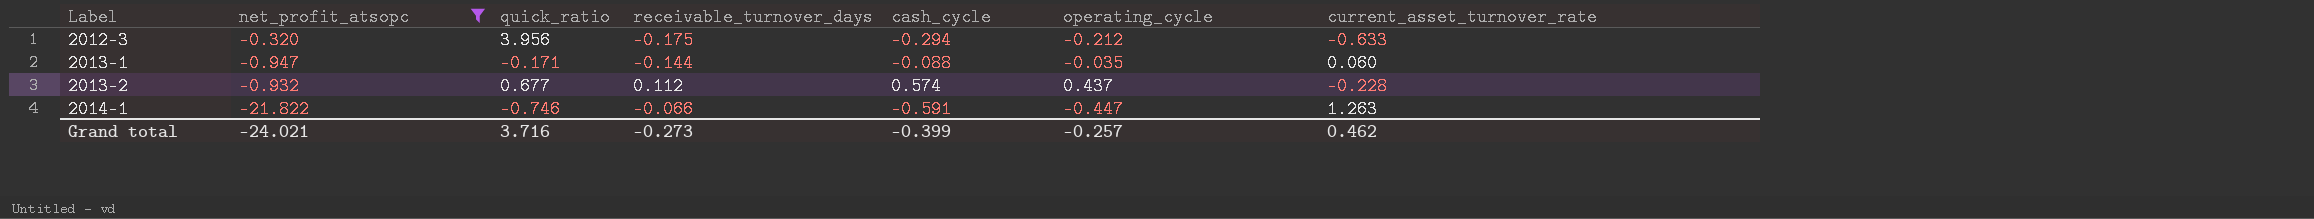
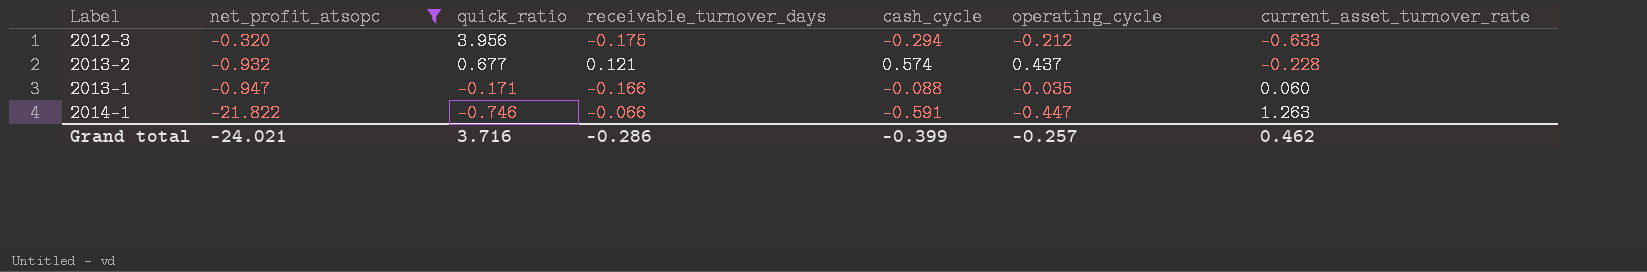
row order: Label ascending -> net_profit_atsopc descending
2013-2 | receivable_turnover_days: 0.112 -> 0.121
2013-1 | receivable_turnover_days: -0.144 -> -0.166
Grand total | receivable_turnover_days: -0.273 -> -0.286

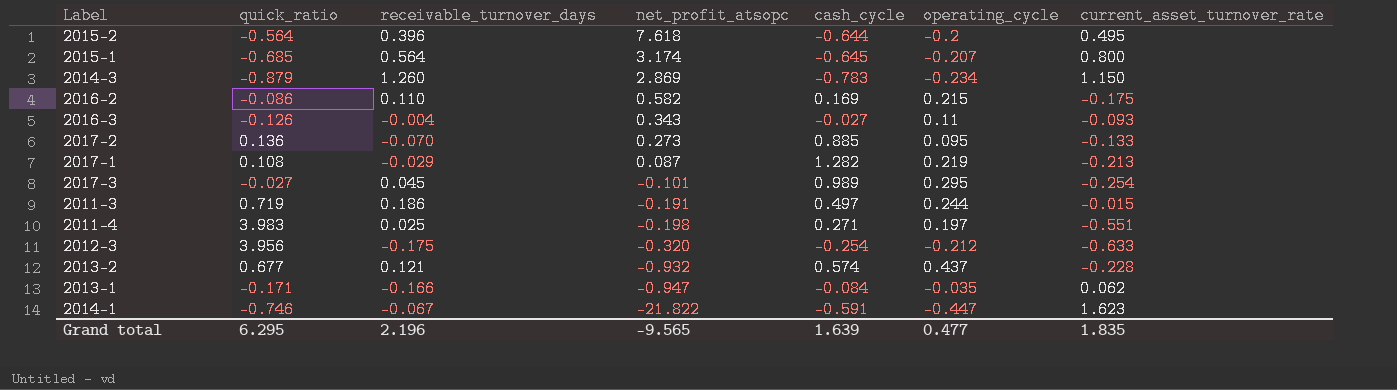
filter: net_profit_atsopc <= -0.320 -> none
column net_profit_atsopc | position: 2 -> 4
2012-3 | cash_cycle: -0.294 -> -0.254
2013-1 | cash_cycle: -0.088 -> -0.084
2013-1 | current_asset_turnover_rate: 0.060 -> 0.062
2014-1 | receivable_turnover_days: -0.066 -> -0.067
2014-1 | current_asset_turnover_rate: 1.263 -> 1.623
Grand total | quick_ratio: 3.716 -> 6.295
Grand total | receivable_turnover_days: -0.286 -> 2.196
Grand total | net_profit_atsopc: -24.021 -> -9.565
Grand total | cash_cycle: -0.399 -> 1.639
Grand total | operating_cycle: -0.257 -> 0.477
Grand total | current_asset_turnover_rate: 0.462 -> 1.835

